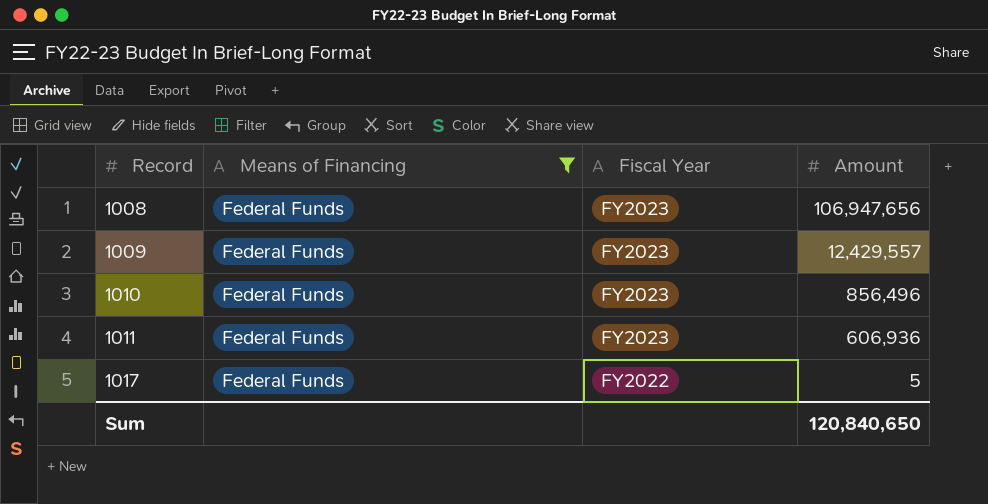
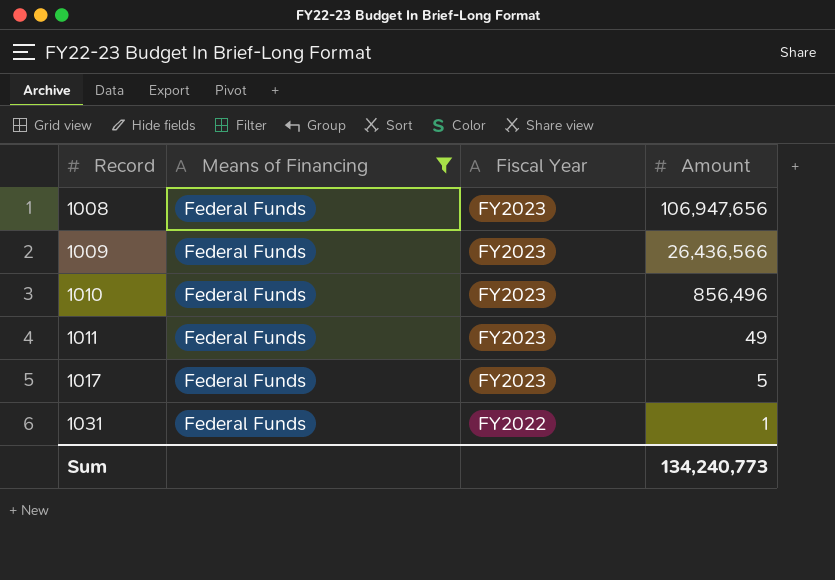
1009 | Amount: 12,429,557 -> 26,436,566
1011 | Amount: 606,936 -> 49
1017 | Fiscal Year: FY2022 -> FY2023
row 1031: none -> Federal Funds | FY2022 | 1
Sum | Amount: 120,840,650 -> 134,240,773

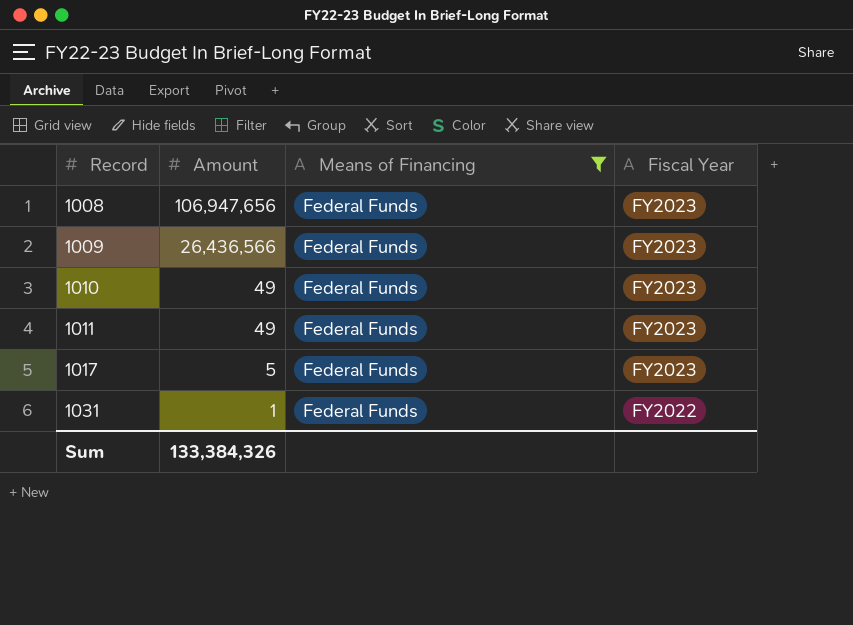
column Amount | position: 4 -> 2
1010 | Amount: 856,496 -> 49
Sum | Amount: 134,240,773 -> 133,384,326

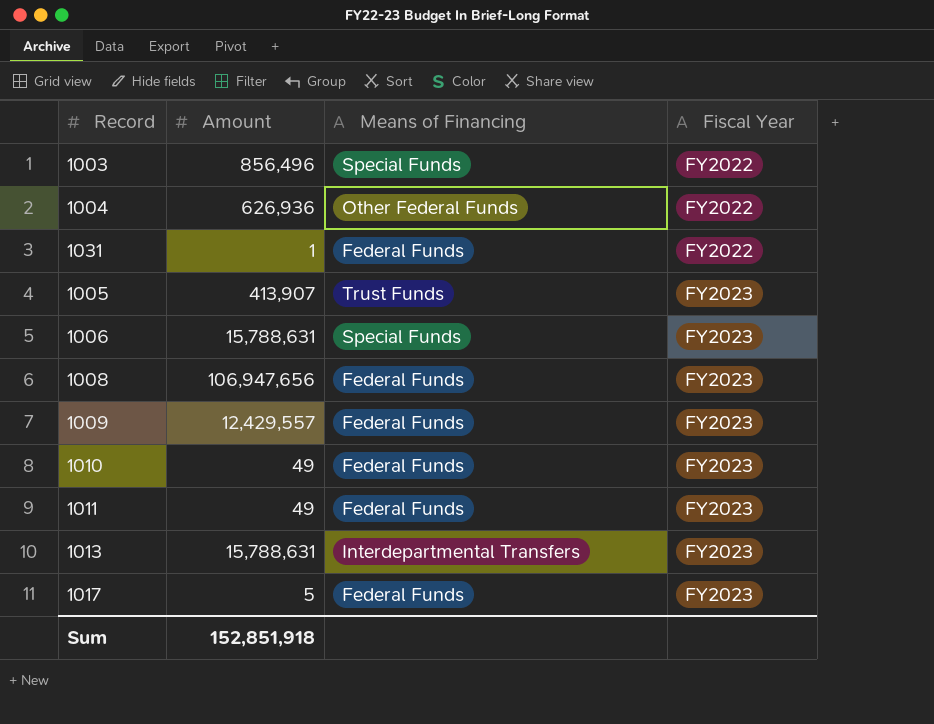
filter: Means of Financing = Federal Funds -> none
row order: Record ascending -> Fiscal Year ascending
1009 | Amount: 26,436,566 -> 12,429,557
Sum | Amount: 133,384,326 -> 152,851,918

